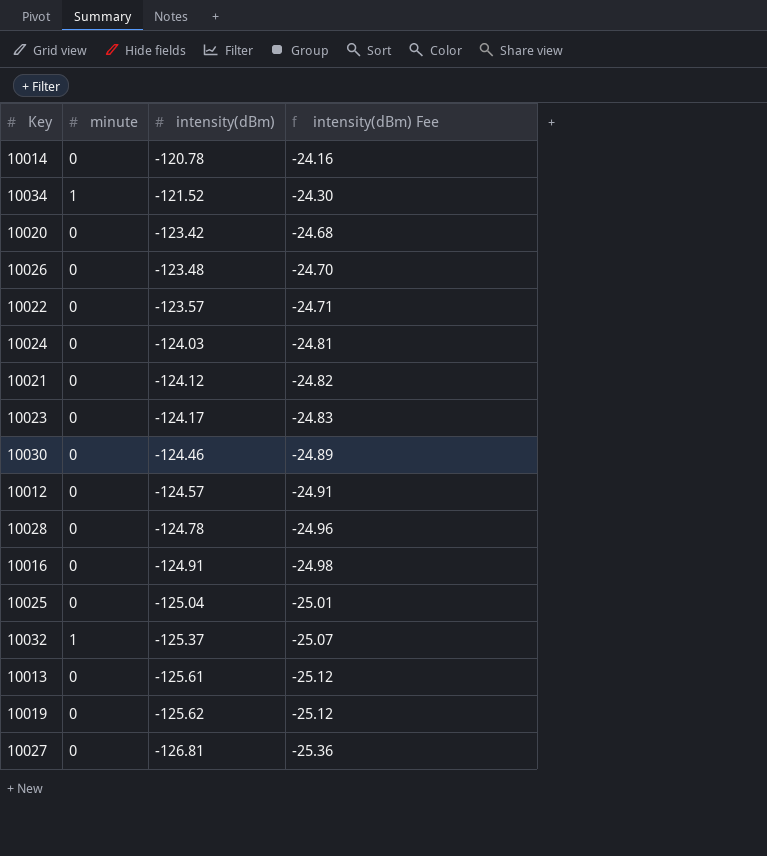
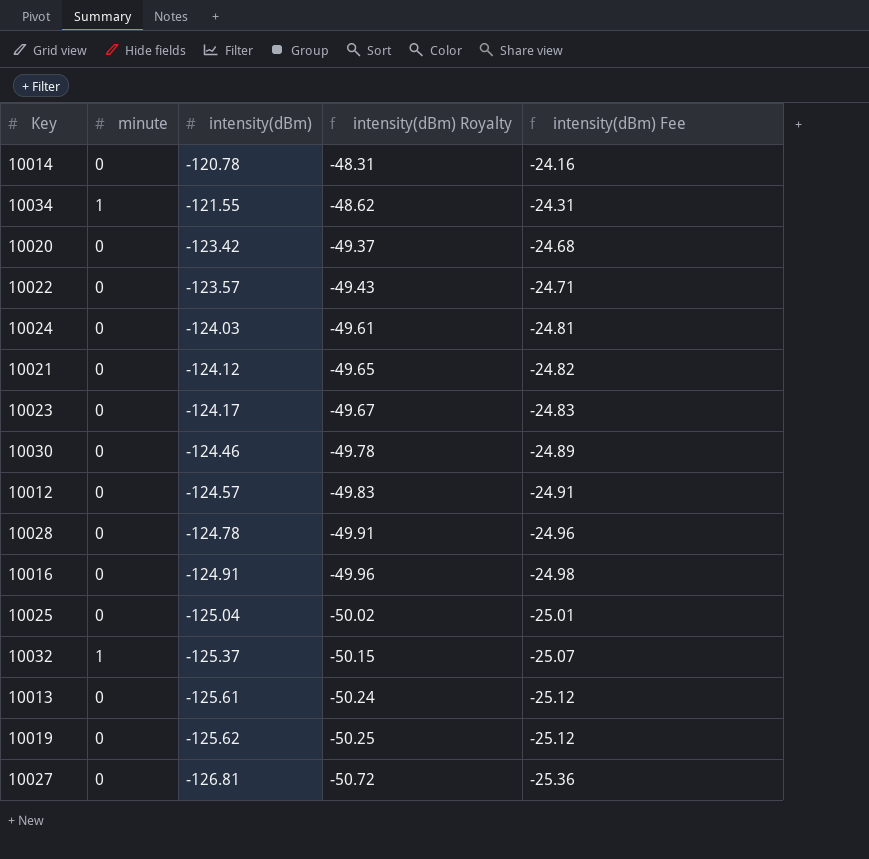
column intensity(dBm) Royalty | formula: none -> [intensity(dBm)] * 0.4
row 10026: 0 | -123.48 | -24.70 -> none
10034 | intensity(dBm): -121.52 -> -121.55
10034 | intensity(dBm) Fee: -24.30 -> -24.31

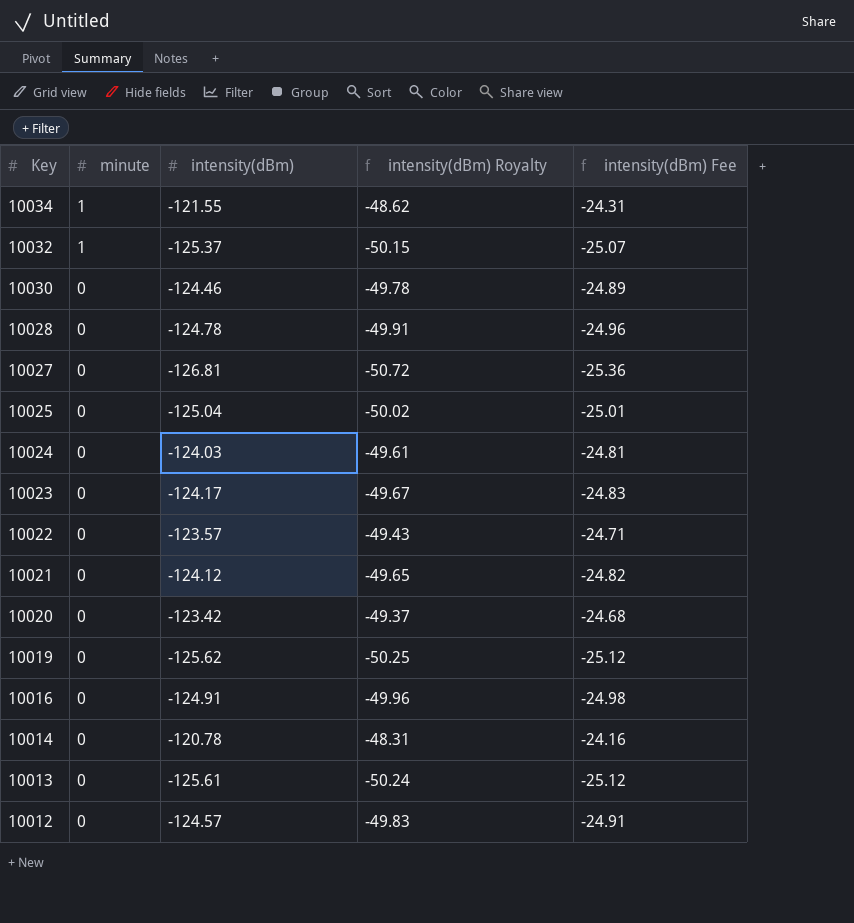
row order: intensity(dBm) descending -> Key descending

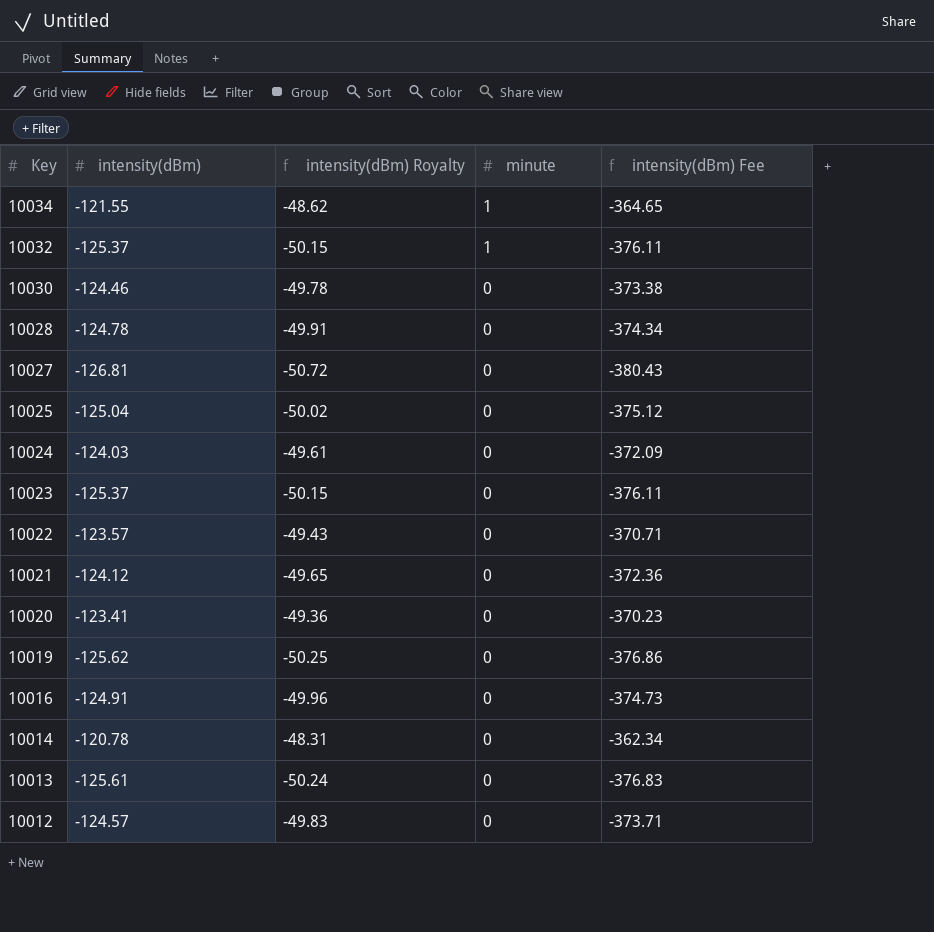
column minute | position: 2 -> 4
column intensity(dBm) Fee | formula: [intensity(dBm)] * 0.2 -> [intensity(dBm)] * 3
10023 | intensity(dBm): -124.17 -> -125.37
10023 | intensity(dBm) Royalty: -49.67 -> -50.15
10020 | intensity(dBm): -123.42 -> -123.41
10020 | intensity(dBm) Royalty: -49.37 -> -49.36

